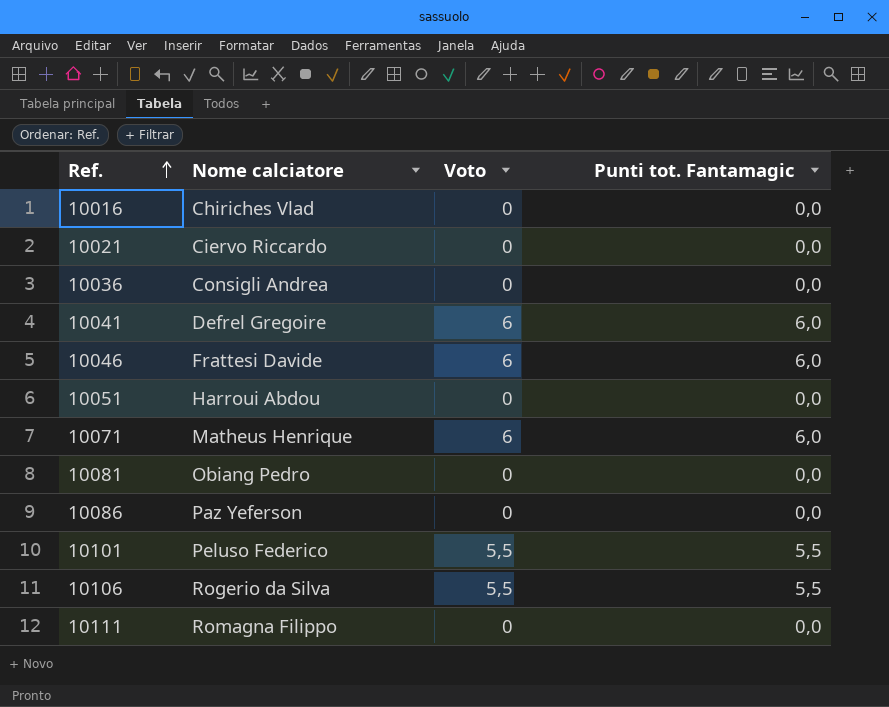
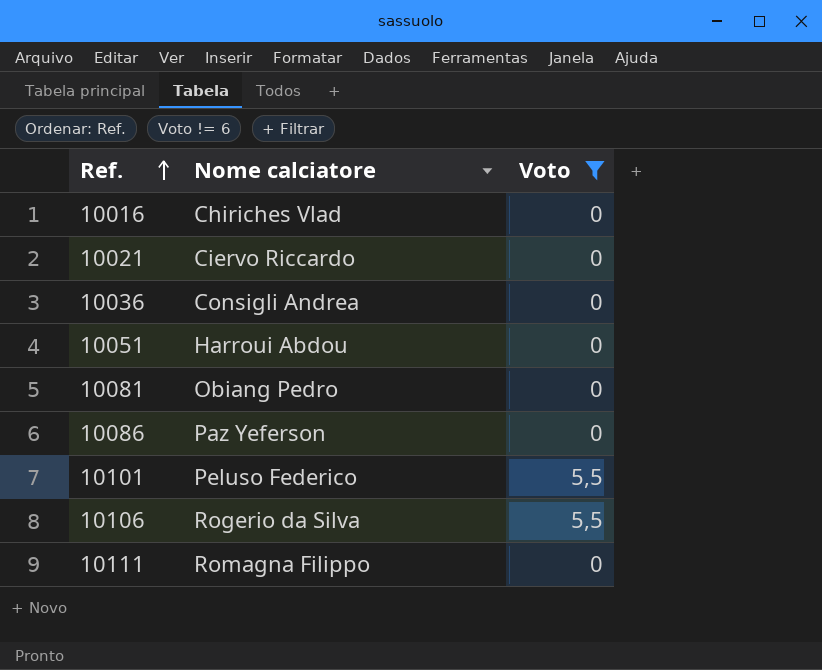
filter: none -> Voto != 6
column Punti tot. Fantamagic | position: 4 -> none

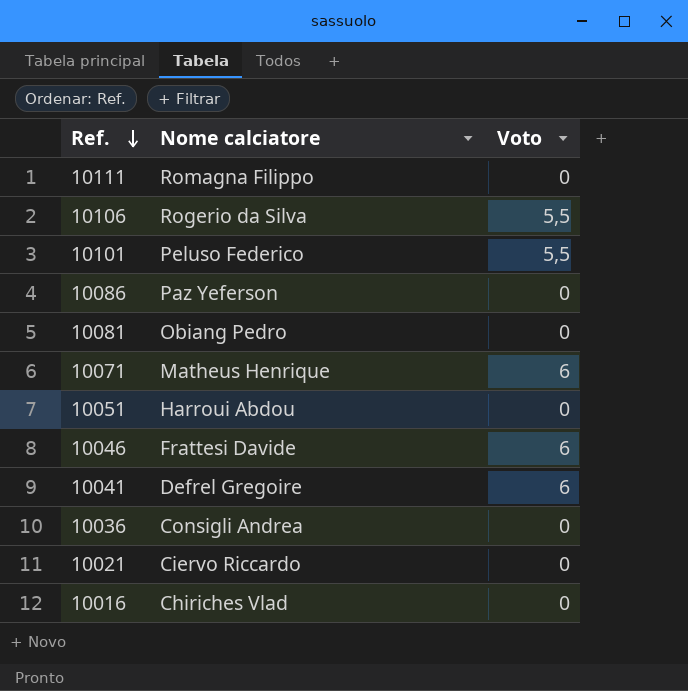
filter: Voto != 6 -> none
row order: Ref. ascending -> Ref. descending

